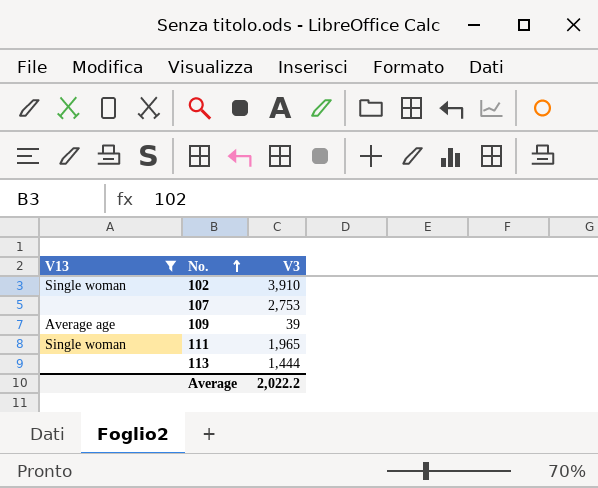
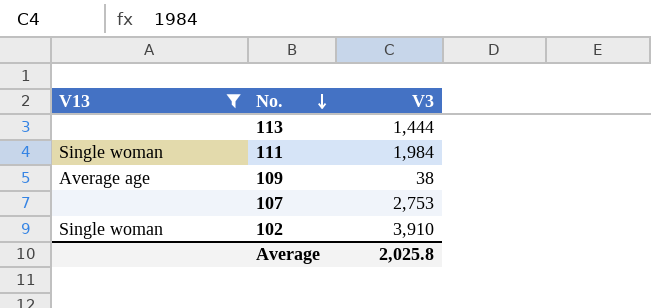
row order: No. ascending -> No. descending
111 | V3: 1,965 -> 1,984
109 | V3: 39 -> 38
Average | V3: 2,022.2 -> 2,025.8

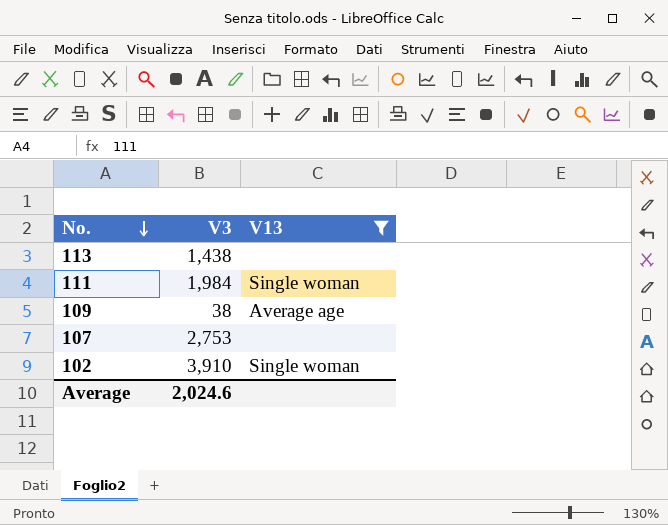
column V13 | position: 1 -> 3
113 | V3: 1,444 -> 1,438
Average | V3: 2,025.8 -> 2,024.6

